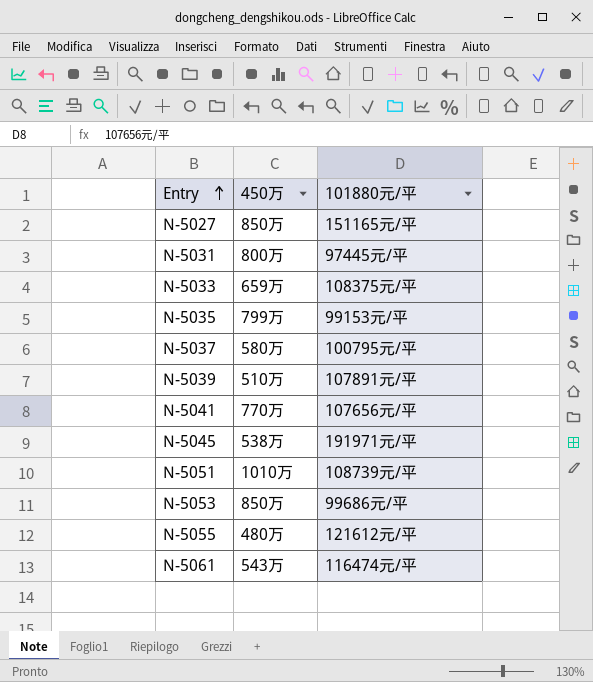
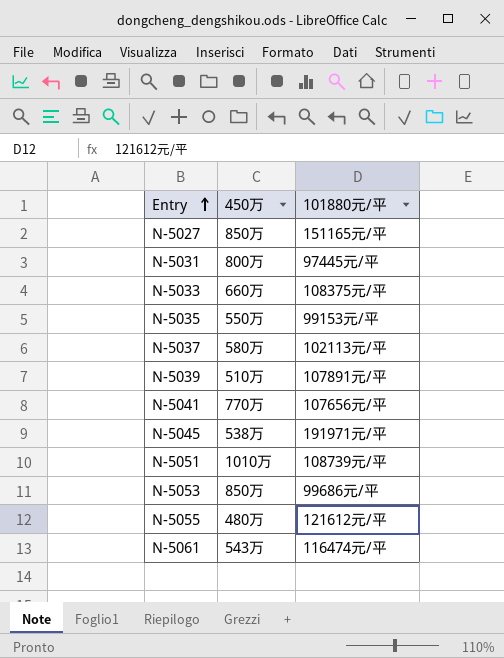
N-5033 | 450万: 659万 -> 660万
N-5035 | 450万: 799万 -> 550万
N-5037 | 101880元/平: 100795元/平 -> 102113元/平

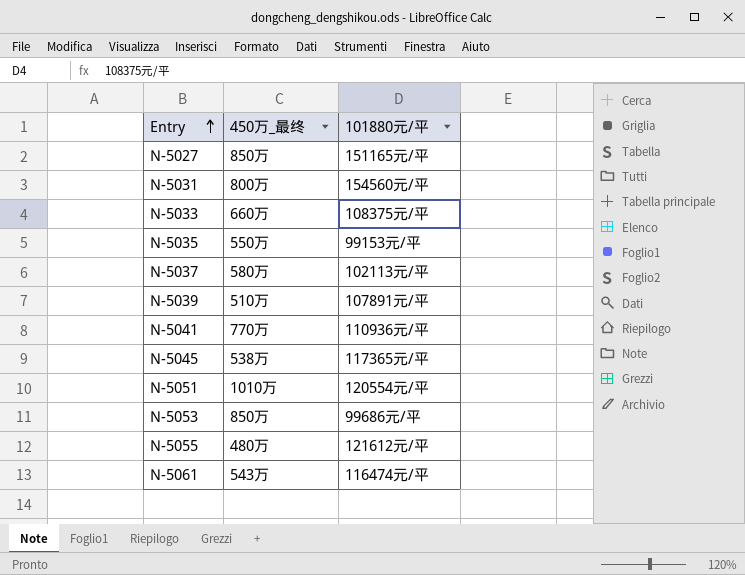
column name: 450万 -> 450万_最终
N-5031 | 101880元/平: 97445元/平 -> 154560元/平
N-5041 | 101880元/平: 107656元/平 -> 110936元/平
N-5045 | 101880元/平: 191971元/平 -> 117365元/平
N-5051 | 101880元/平: 108739元/平 -> 120554元/平

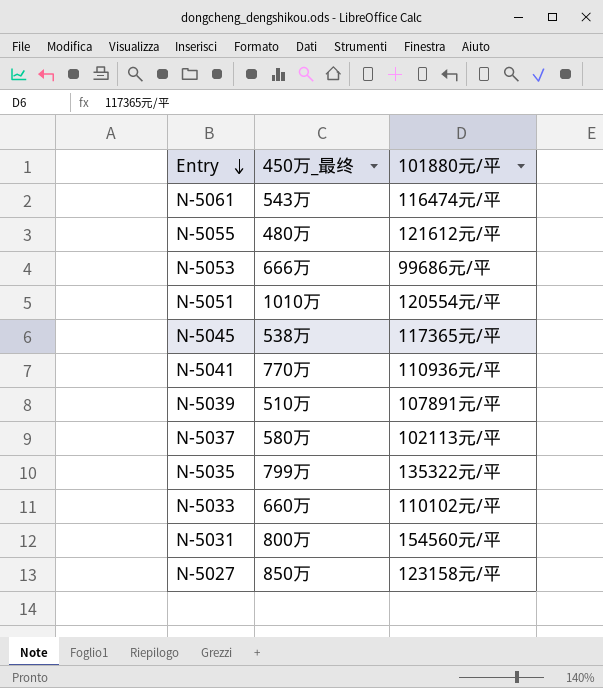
row order: Entry ascending -> Entry descending
N-5053 | 450万_最终: 850万 -> 666万
N-5035 | 450万_最终: 550万 -> 799万
N-5035 | 101880元/平: 99153元/平 -> 135322元/平
N-5033 | 101880元/平: 108375元/平 -> 110102元/平
N-5027 | 101880元/平: 151165元/平 -> 123158元/平

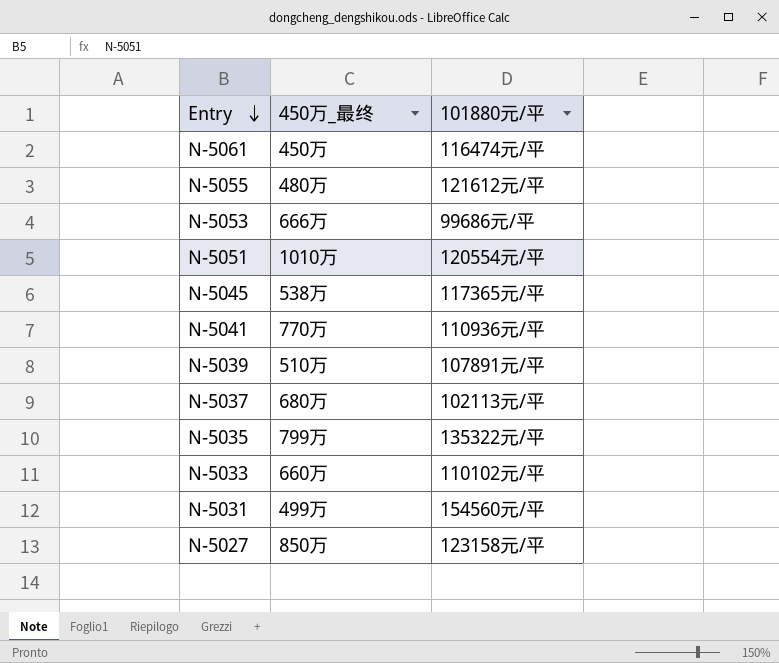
N-5061 | 450万_最终: 543万 -> 450万
N-5037 | 450万_最终: 580万 -> 680万
N-5031 | 450万_最终: 800万 -> 499万

